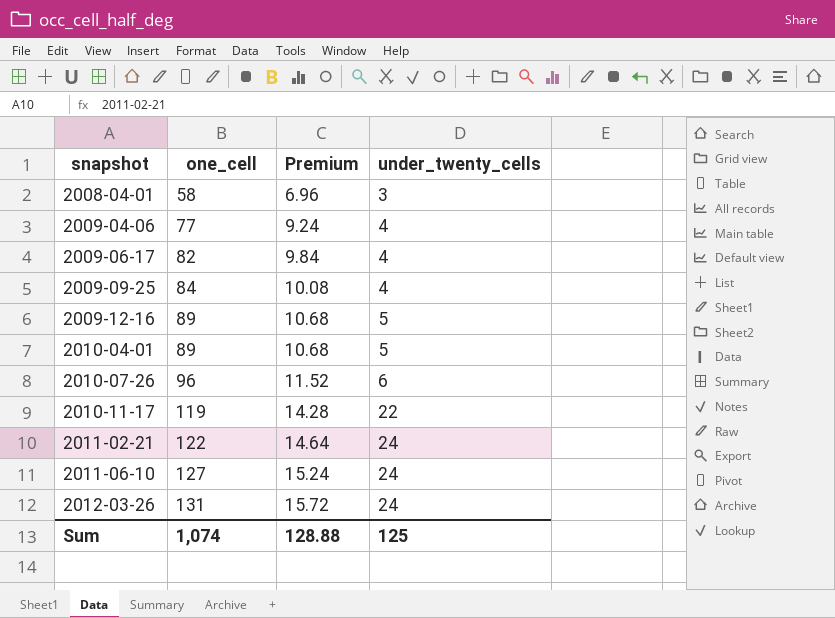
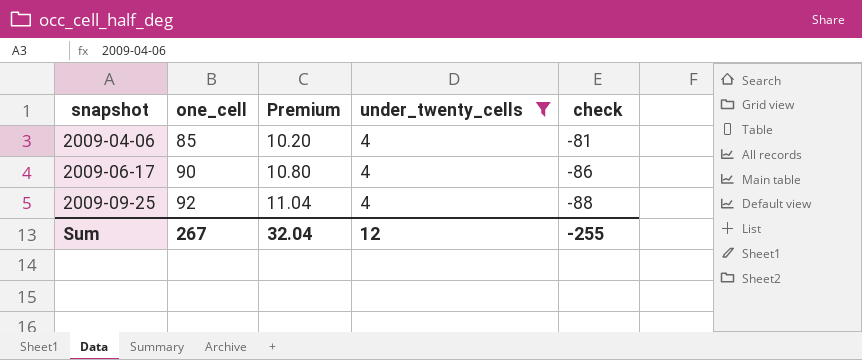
filter: none -> under_twenty_cells = 4
column check | formula: none -> [under_twenty_cells] - [one_cell]
2009-04-06 | one_cell: 77 -> 85
2009-04-06 | Premium: 9.24 -> 10.20
2009-06-17 | one_cell: 82 -> 90
2009-06-17 | Premium: 9.84 -> 10.80
2009-09-25 | one_cell: 84 -> 92
2009-09-25 | Premium: 10.08 -> 11.04
Sum | one_cell: 1,074 -> 267
Sum | Premium: 128.88 -> 32.04
Sum | under_twenty_cells: 125 -> 12

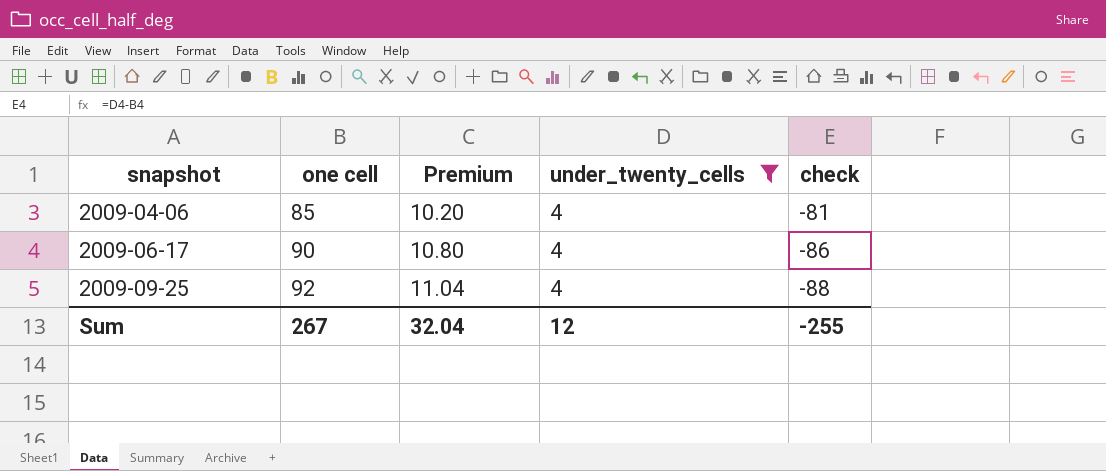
column name: one_cell -> one cell

